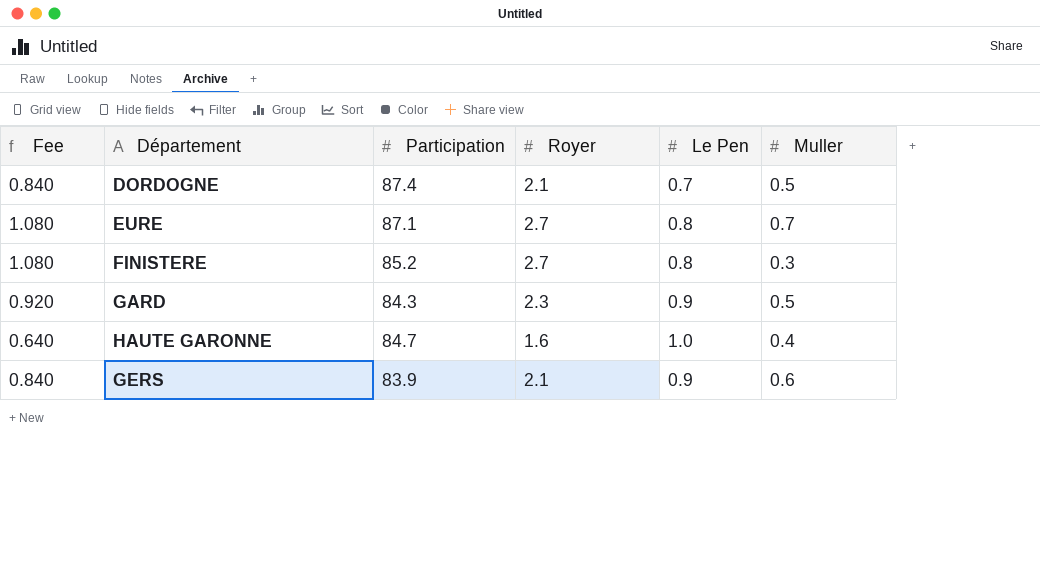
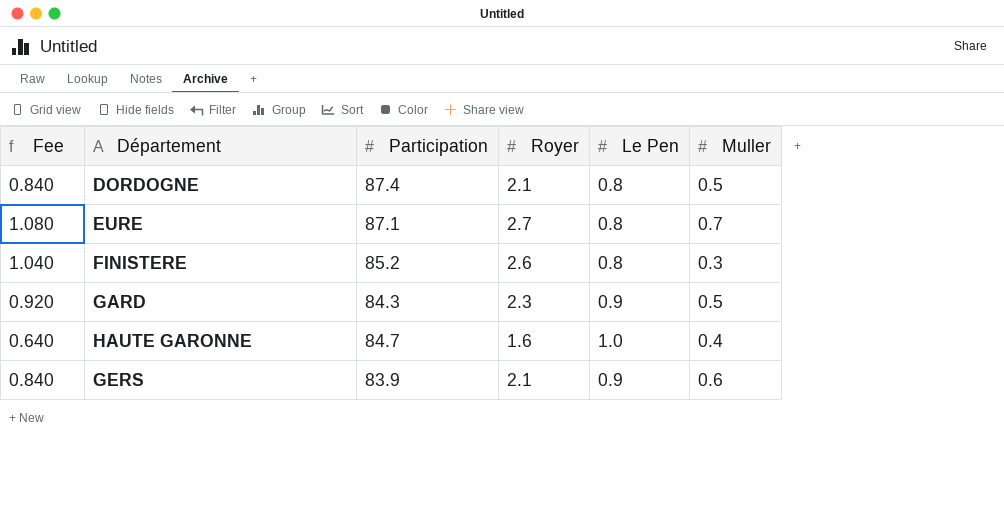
DORDOGNE | Le Pen: 0.7 -> 0.8
FINISTERE | Fee: 1.080 -> 1.040
FINISTERE | Royer: 2.7 -> 2.6

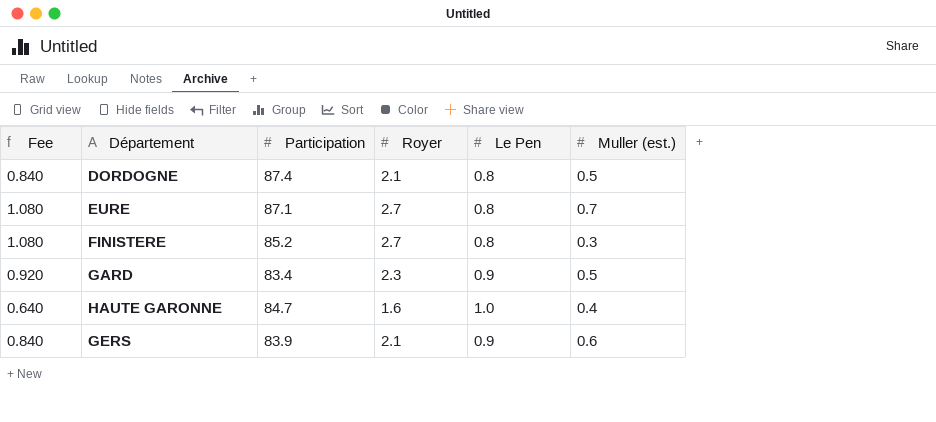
column name: Muller -> Muller (est.)
FINISTERE | Fee: 1.040 -> 1.080
FINISTERE | Royer: 2.6 -> 2.7
GARD | Participation: 84.3 -> 83.4

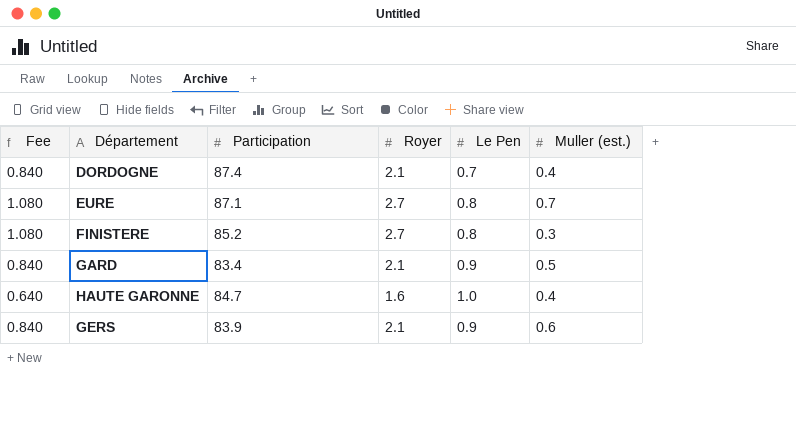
DORDOGNE | Le Pen: 0.8 -> 0.7
DORDOGNE | Muller (est.): 0.5 -> 0.4
GARD | Fee: 0.920 -> 0.840
GARD | Royer: 2.3 -> 2.1

